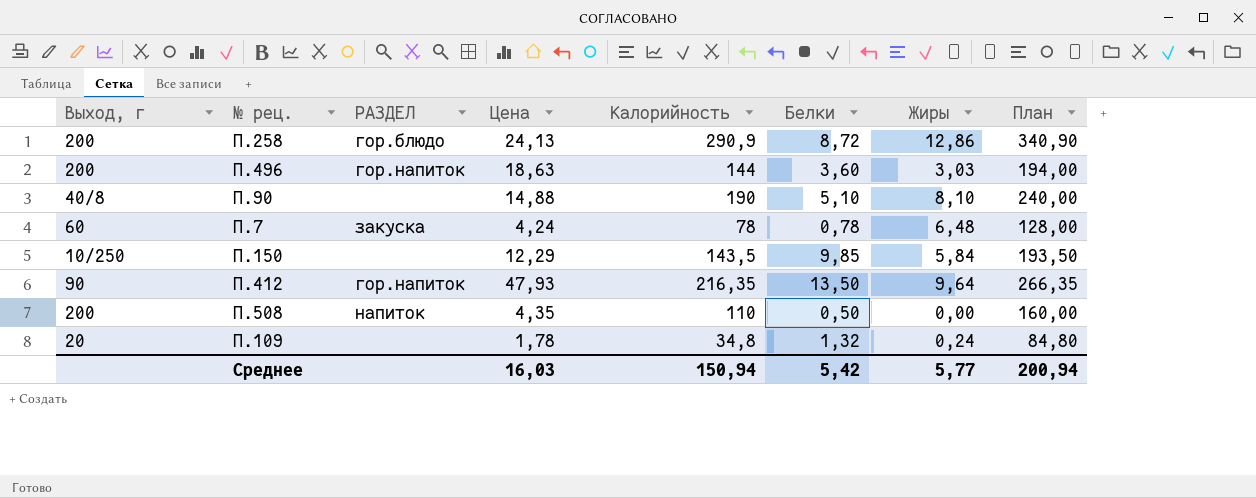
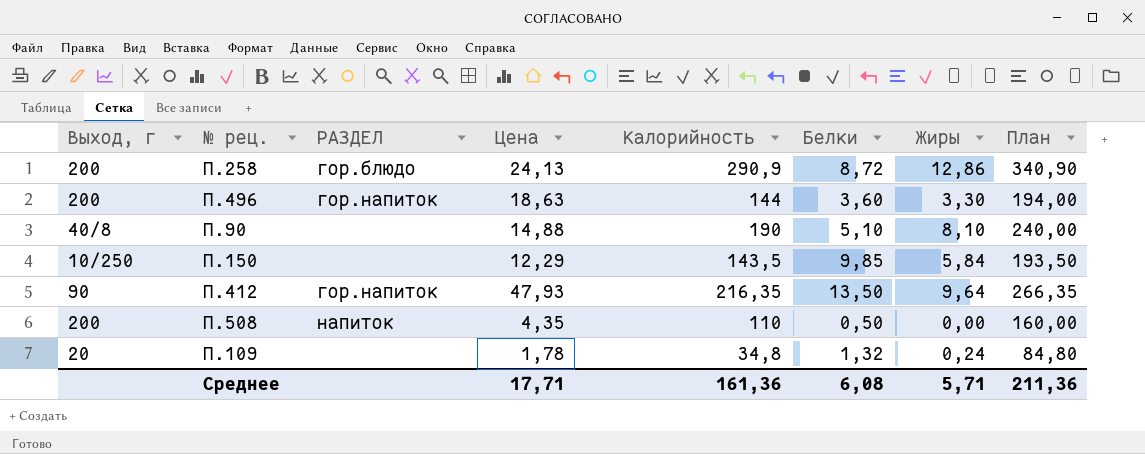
row П.7: 60 | закуска | 4,24 | 78 | 0,78 | 6,48 | 128,00 -> none
П.496 | Жиры: 3,03 -> 3,30
Среднее | Цена: 16,03 -> 17,71
Среднее | Калорийность: 150,94 -> 161,36
Среднее | Белки: 5,42 -> 6,08
Среднее | Жиры: 5,77 -> 5,71
Среднее | План: 200,94 -> 211,36

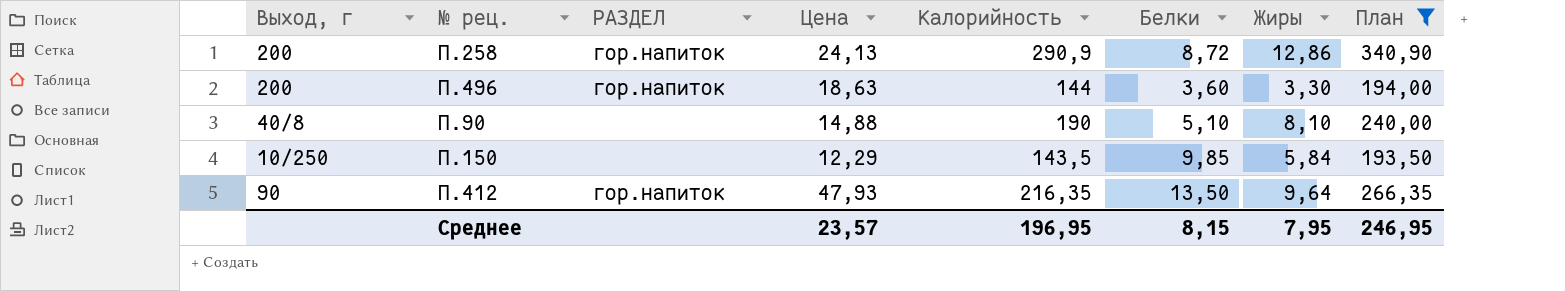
filter: none -> План >= 193,50
П.258 | РАЗДЕЛ: гор.блюдо -> гор.напиток
Среднее | Цена: 17,71 -> 23,57
Среднее | Калорийность: 161,36 -> 196,95
Среднее | Белки: 6,08 -> 8,15
Среднее | Жиры: 5,71 -> 7,95
Среднее | План: 211,36 -> 246,95

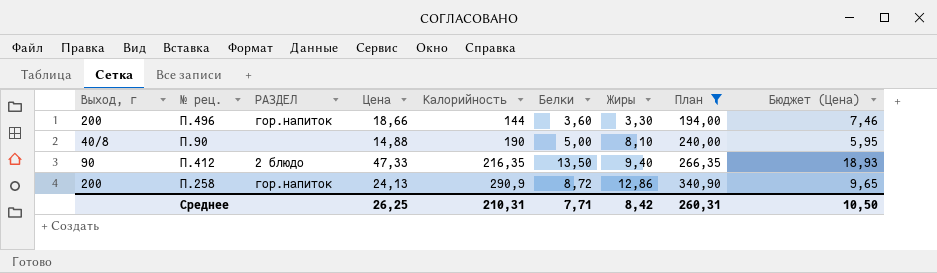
row order: none -> Калорийность ascending
column Бюджет (Цена) | formula: none -> [Цена] * 0,4
row П.150: 10/250 | none | 12,29 | 143,5 | 9,85 | 5,84 | 193,50 -> none
П.496 | Цена: 18,63 -> 18,66
П.90 | Белки: 5,10 -> 5,00
П.412 | РАЗДЕЛ: гор.напиток -> 2 блюдо
П.412 | Цена: 47,93 -> 47,33
П.412 | Жиры: 9,64 -> 9,40
Среднее | Цена: 23,57 -> 26,25
Среднее | Калорийность: 196,95 -> 210,31
Среднее | Белки: 8,15 -> 7,71
Среднее | Жиры: 7,95 -> 8,42
Среднее | План: 246,95 -> 260,31

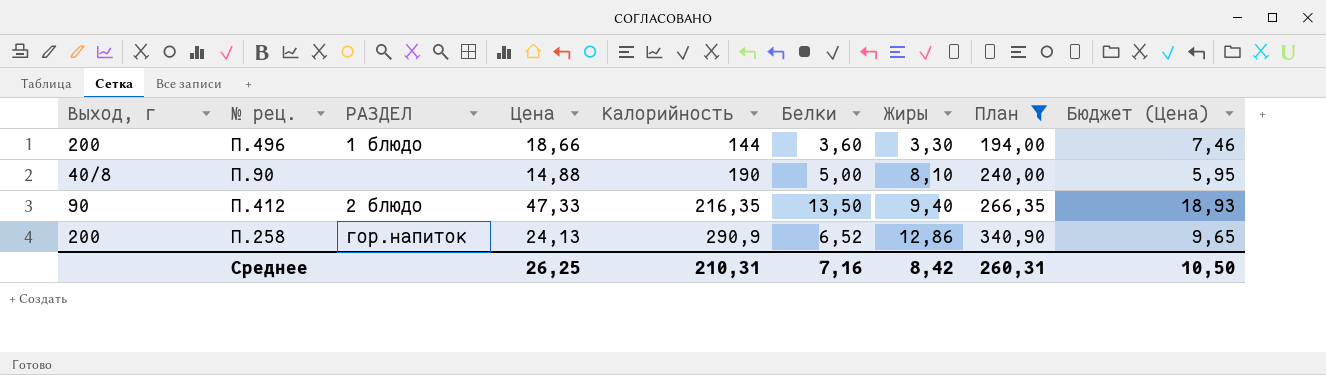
П.496 | РАЗДЕЛ: гор.напиток -> 1 блюдо
П.258 | Белки: 8,72 -> 6,52
Среднее | Белки: 7,71 -> 7,16

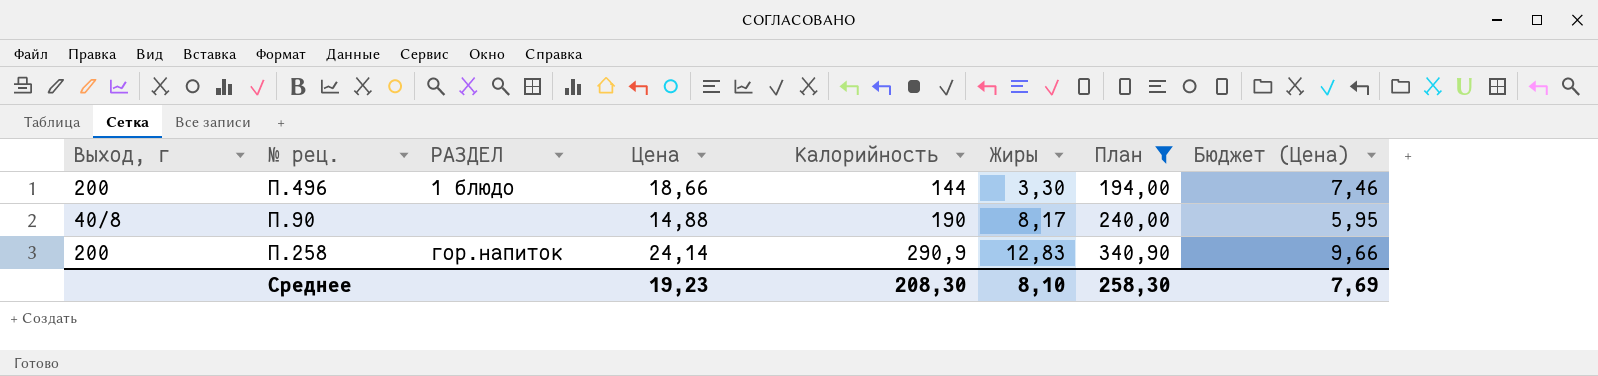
column Белки | position: 6 -> none
row П.412: 90 | 2 блюдо | 47,33 | 216,35 | 13,50 | 9,40 | 266,35 | 18,93 -> none
П.90 | Жиры: 8,10 -> 8,17
П.258 | Цена: 24,13 -> 24,14
П.258 | Жиры: 12,86 -> 12,83
П.258 | Бюджет (Цена): 9,65 -> 9,66
Среднее | Цена: 26,25 -> 19,23
Среднее | Калорийность: 210,31 -> 208,30
Среднее | Жиры: 8,42 -> 8,10
Среднее | План: 260,31 -> 258,30
Среднее | Бюджет (Цена): 10,50 -> 7,69

